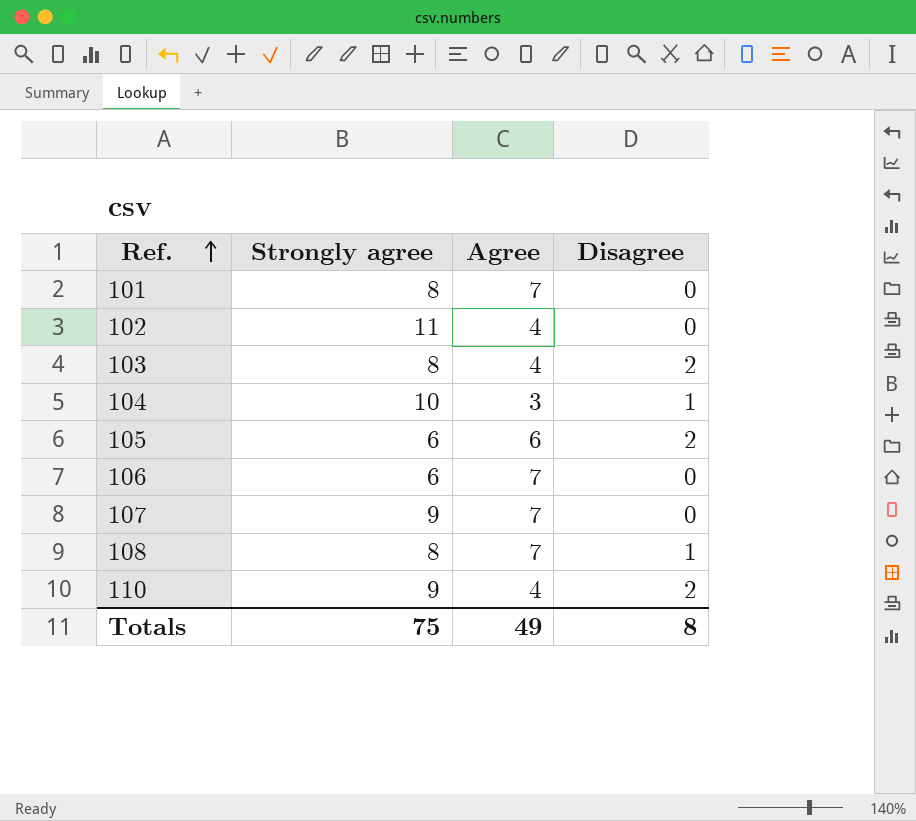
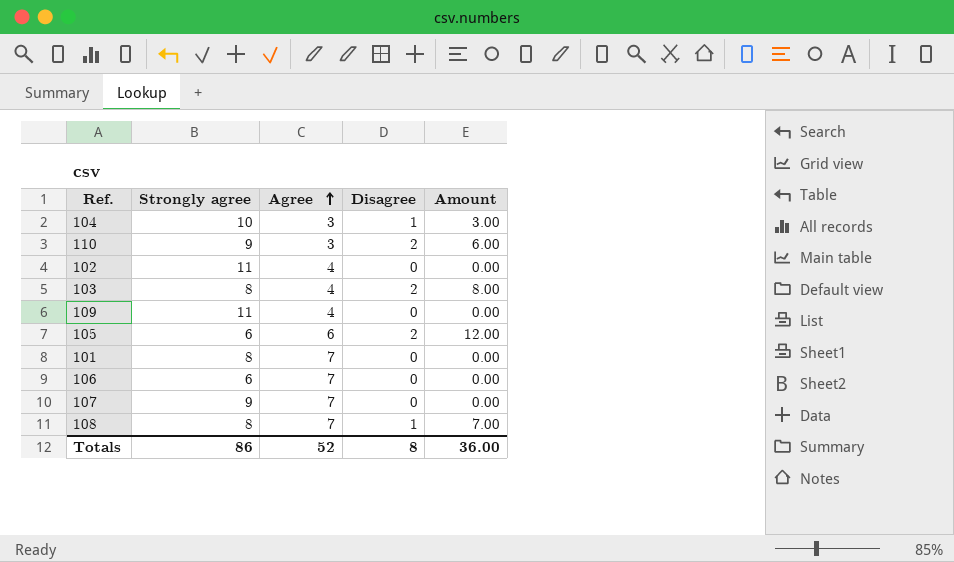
row order: Ref. ascending -> Agree ascending
column Amount | formula: none -> [Agree] * [Disagree]
110 | Agree: 4 -> 3
row 109: none -> 11 | 4 | 0 | 0.00
Totals | Strongly agree: 75 -> 86
Totals | Agree: 49 -> 52

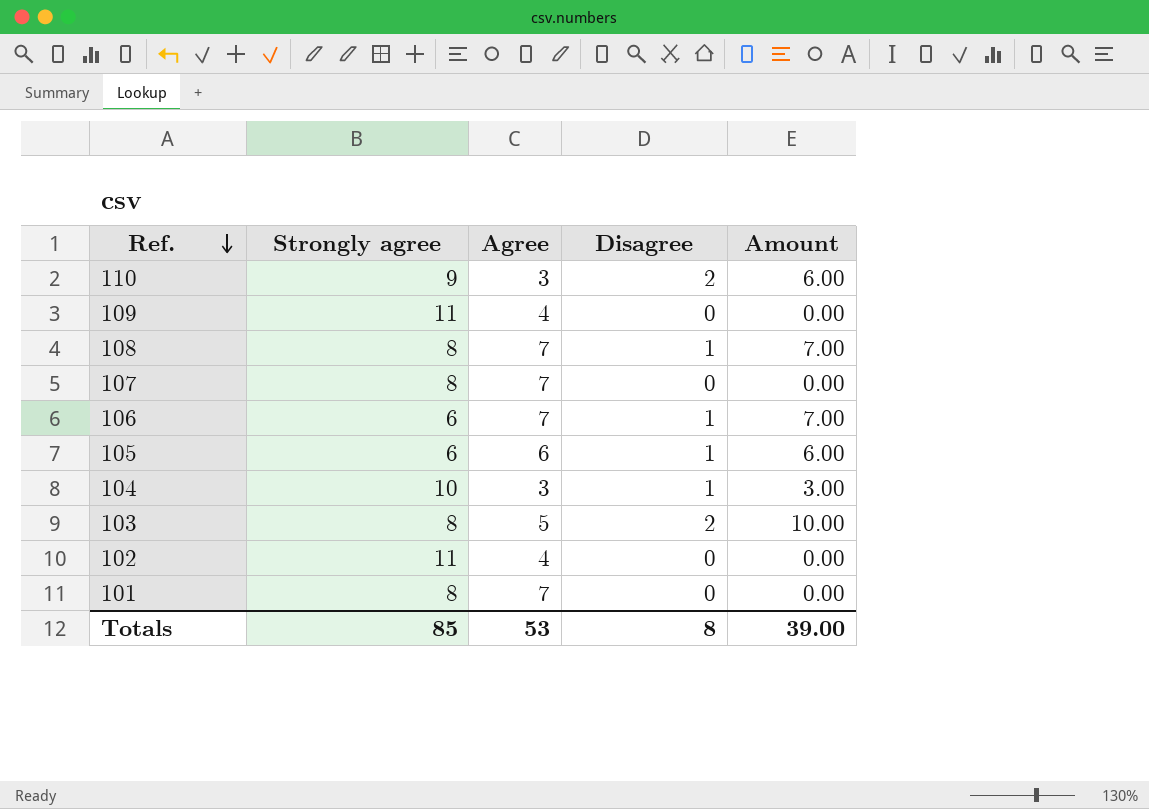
row order: Agree ascending -> Ref. descending
107 | Strongly agree: 9 -> 8
106 | Disagree: 0 -> 1
106 | Amount: 0.00 -> 7.00
105 | Disagree: 2 -> 1
105 | Amount: 12.00 -> 6.00
103 | Agree: 4 -> 5
103 | Amount: 8.00 -> 10.00
Totals | Strongly agree: 86 -> 85
Totals | Agree: 52 -> 53
Totals | Amount: 36.00 -> 39.00

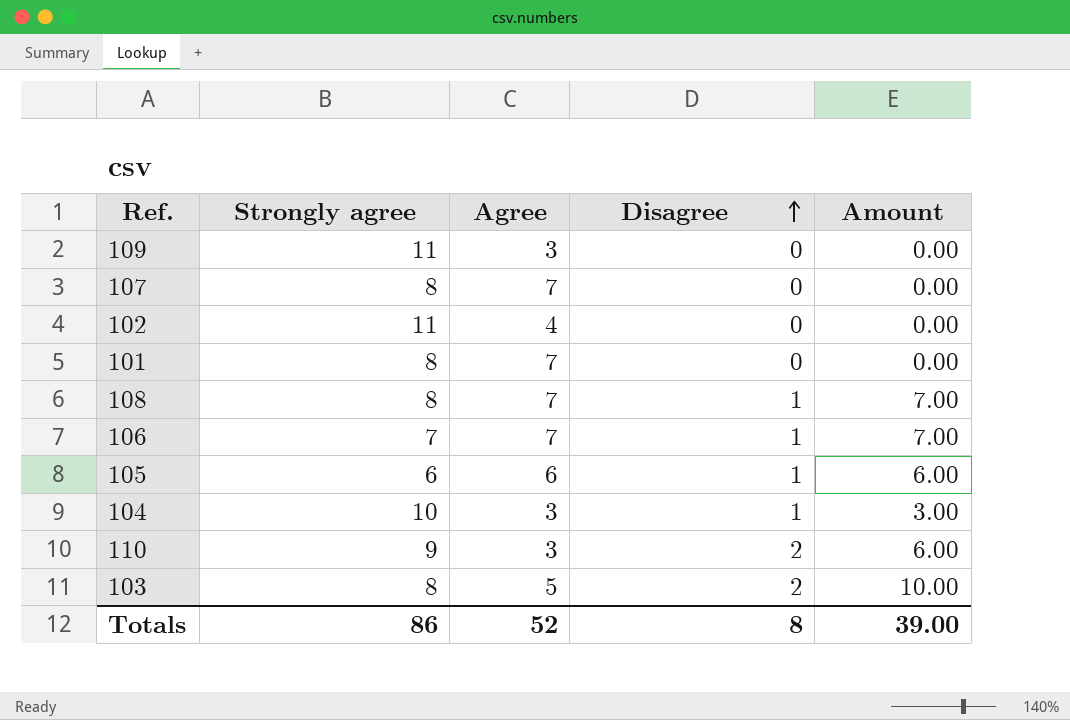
row order: Ref. descending -> Disagree ascending
109 | Agree: 4 -> 3
106 | Strongly agree: 6 -> 7
Totals | Strongly agree: 85 -> 86
Totals | Agree: 53 -> 52

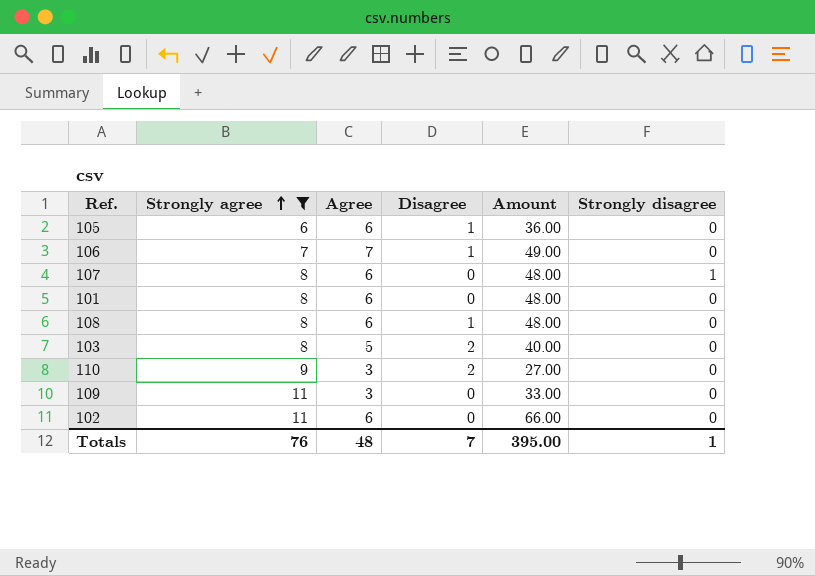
filter: none -> Strongly agree != 10
row order: Disagree ascending -> Strongly agree ascending
column Amount | formula: [Agree] * [Disagree] -> [Strongly agree] * [Agree]
column Strongly disagree | position: none -> 6
107 | Agree: 7 -> 6
101 | Agree: 7 -> 6
108 | Agree: 7 -> 6
102 | Agree: 4 -> 6
Totals | Strongly agree: 86 -> 76
Totals | Agree: 52 -> 48
Totals | Disagree: 8 -> 7
Totals | Amount: 39.00 -> 395.00

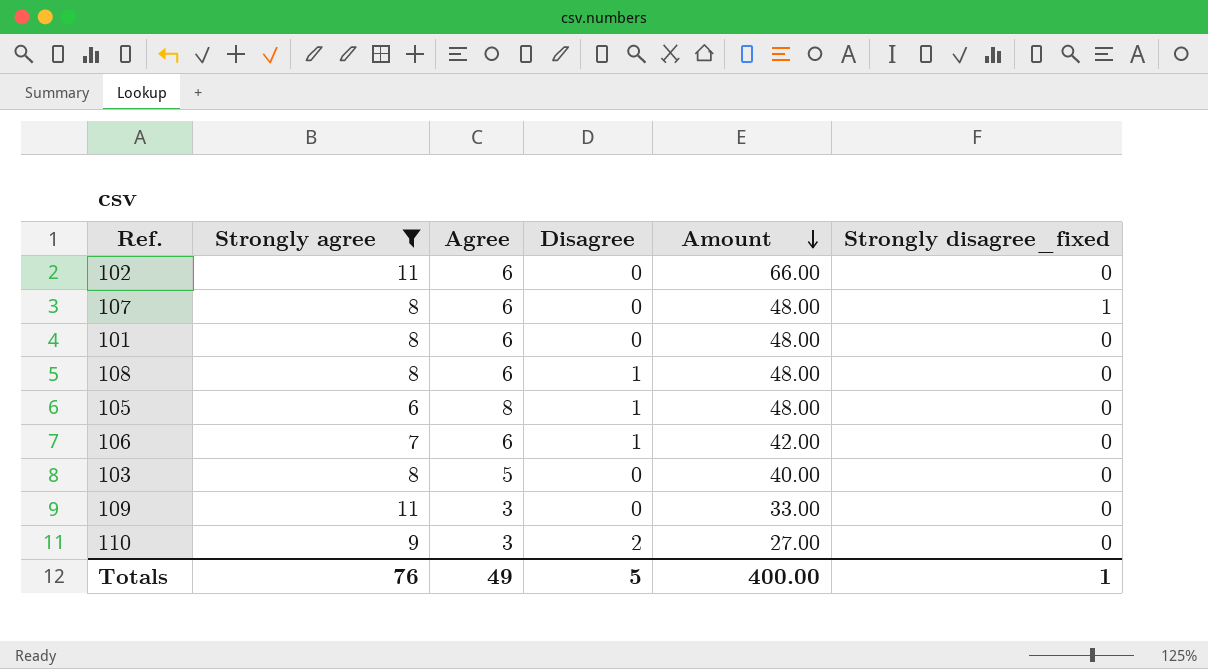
row order: Strongly agree ascending -> Amount descending
column name: Strongly disagree -> Strongly disagree_fixed
105 | Agree: 6 -> 8
105 | Amount: 36.00 -> 48.00
106 | Agree: 7 -> 6
106 | Amount: 49.00 -> 42.00
103 | Disagree: 2 -> 0
Totals | Agree: 48 -> 49
Totals | Disagree: 7 -> 5
Totals | Amount: 395.00 -> 400.00

